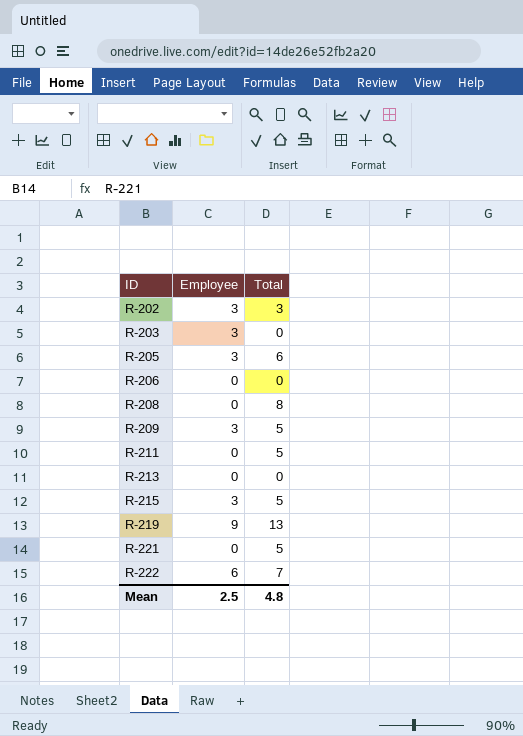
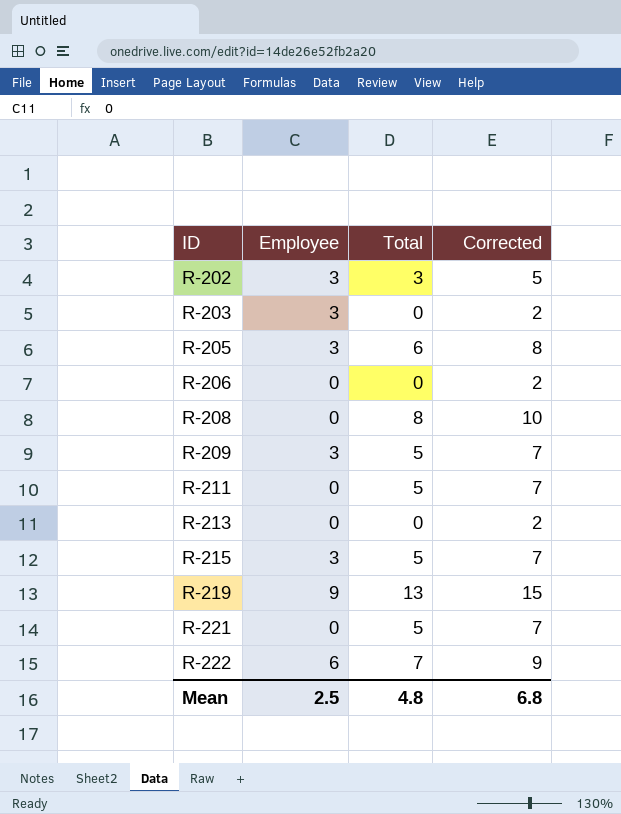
column Corrected | formula: none -> [Total] + 2

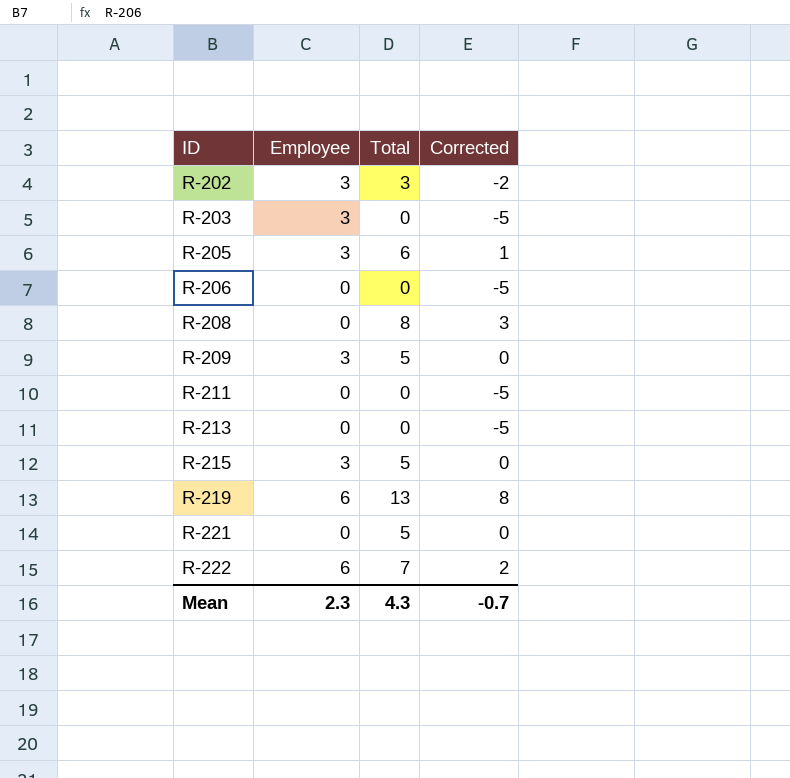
column Corrected | formula: [Total] + 2 -> [Total] - 5
R-211 | Total: 5 -> 0
R-219 | Employee: 9 -> 6
Mean | Employee: 2.5 -> 2.3
Mean | Total: 4.8 -> 4.3
Mean | Corrected: 6.8 -> -0.7

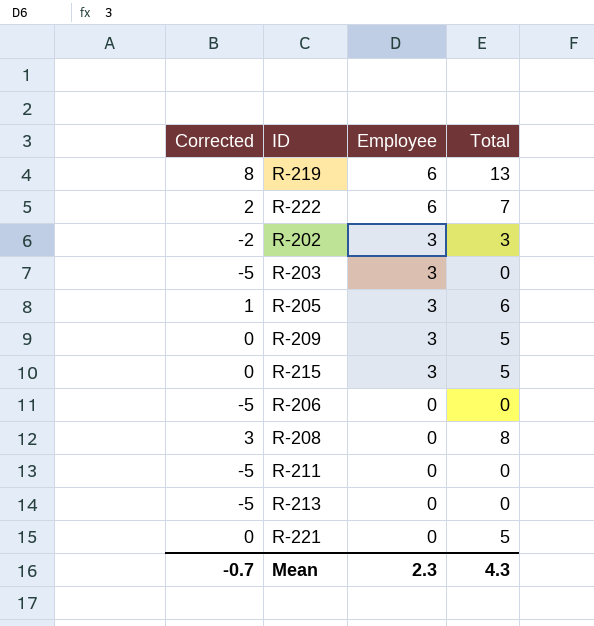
row order: ID ascending -> Employee descending
column Corrected | position: 4 -> 1

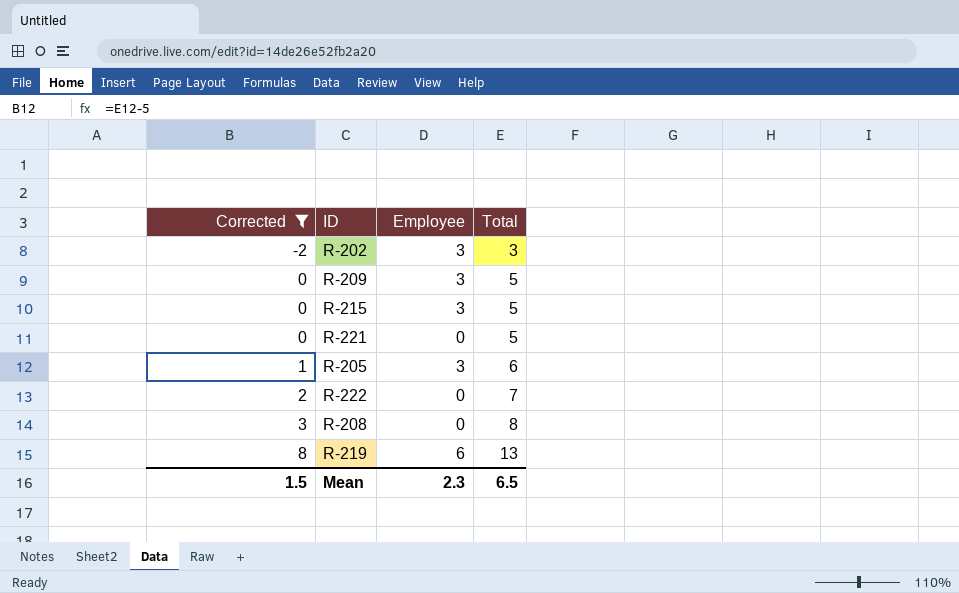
filter: none -> Corrected != -5
row order: Employee descending -> Corrected ascending
R-222 | Employee: 6 -> 0
Mean | Corrected: -0.7 -> 1.5
Mean | Total: 4.3 -> 6.5

